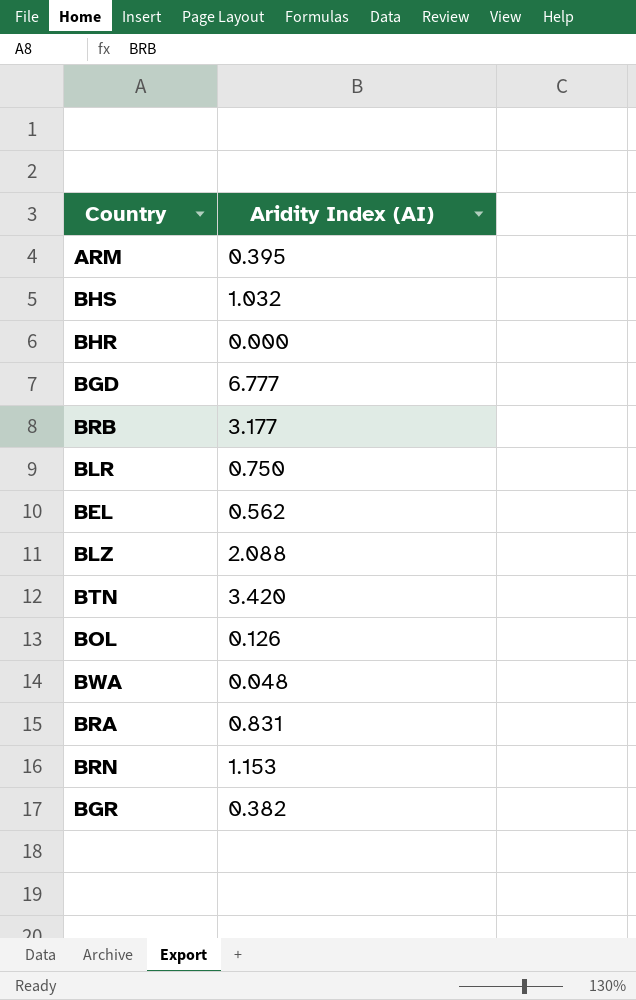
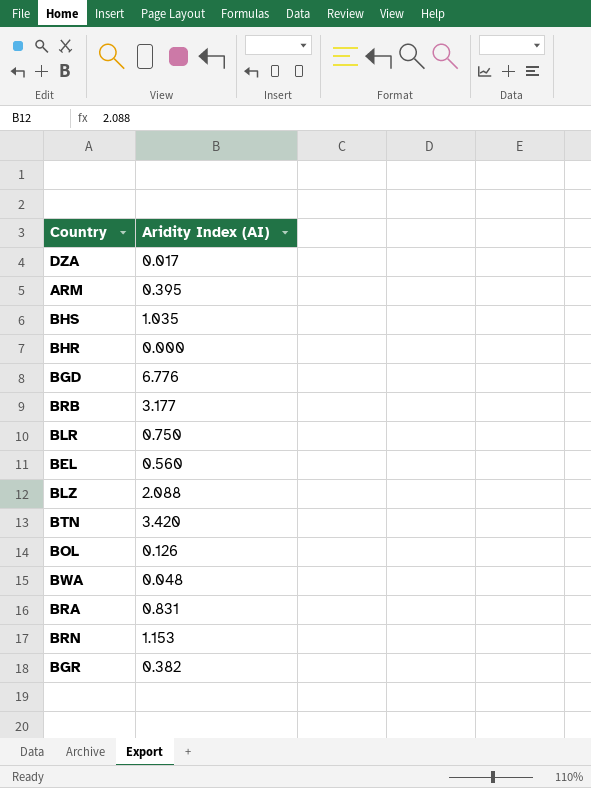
row DZA: none -> 0.017
BHS | Aridity Index (AI): 1.032 -> 1.035
BGD | Aridity Index (AI): 6.777 -> 6.776
BEL | Aridity Index (AI): 0.562 -> 0.560

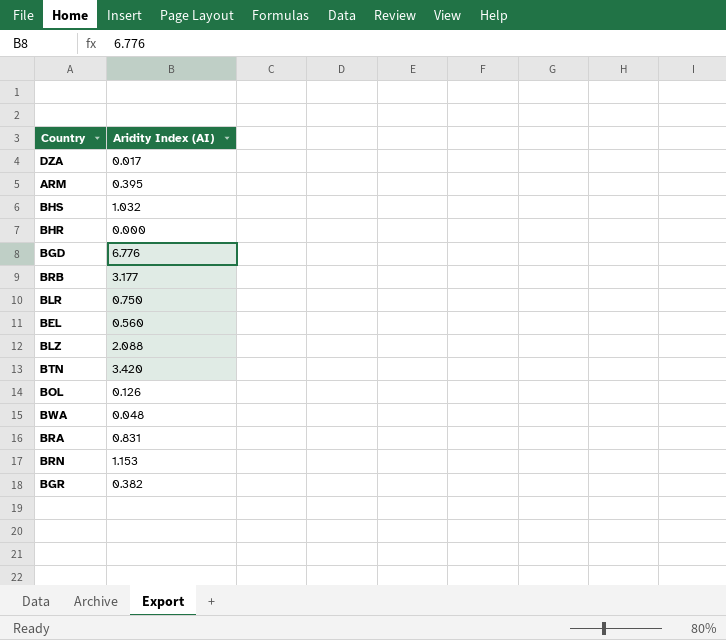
BHS | Aridity Index (AI): 1.035 -> 1.032

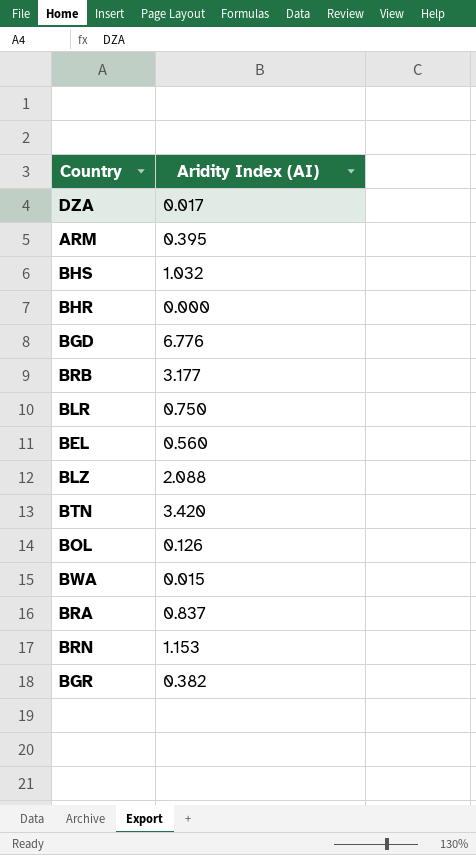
BWA | Aridity Index (AI): 0.048 -> 0.015
BRA | Aridity Index (AI): 0.831 -> 0.837

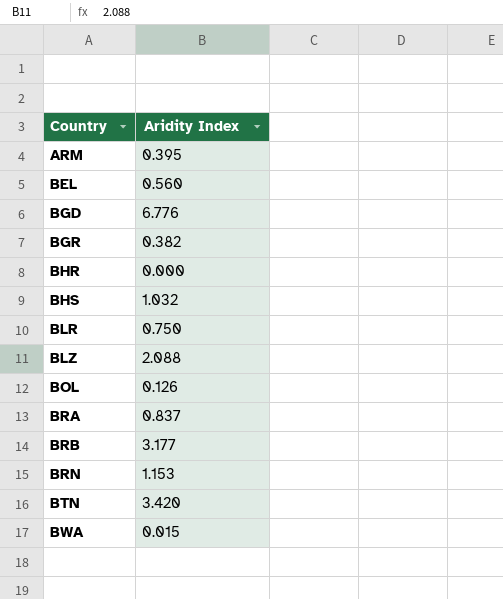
row order: none -> Country ascending
column name: Aridity Index (AI) -> Aridity Index
row DZA: 0.017 -> none

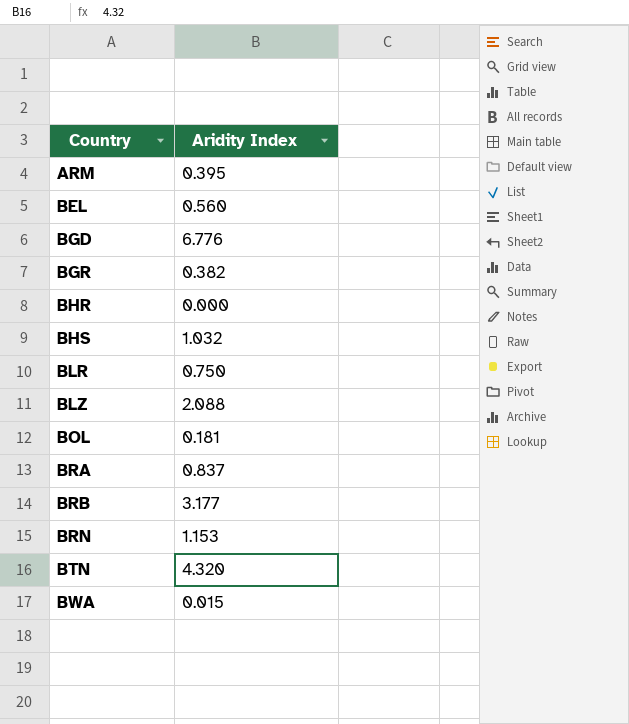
BOL | Aridity Index: 0.126 -> 0.181
BTN | Aridity Index: 3.420 -> 4.320

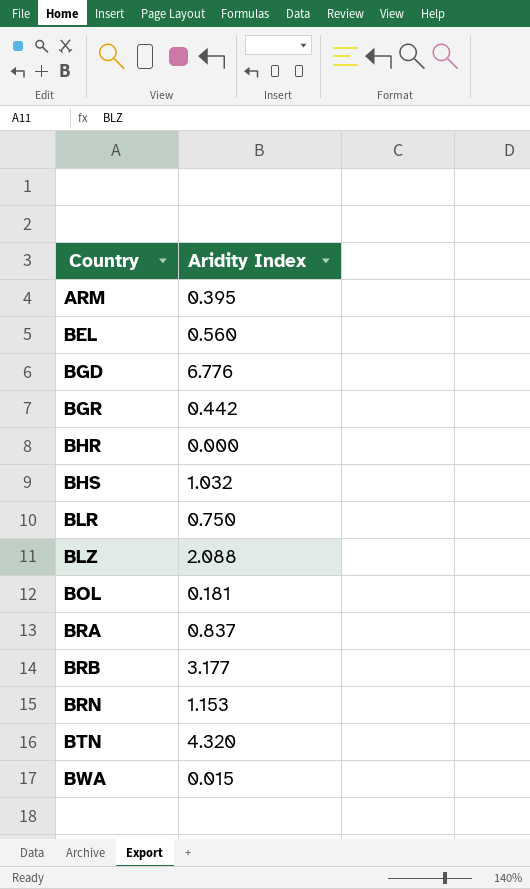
BGR | Aridity Index: 0.382 -> 0.442

